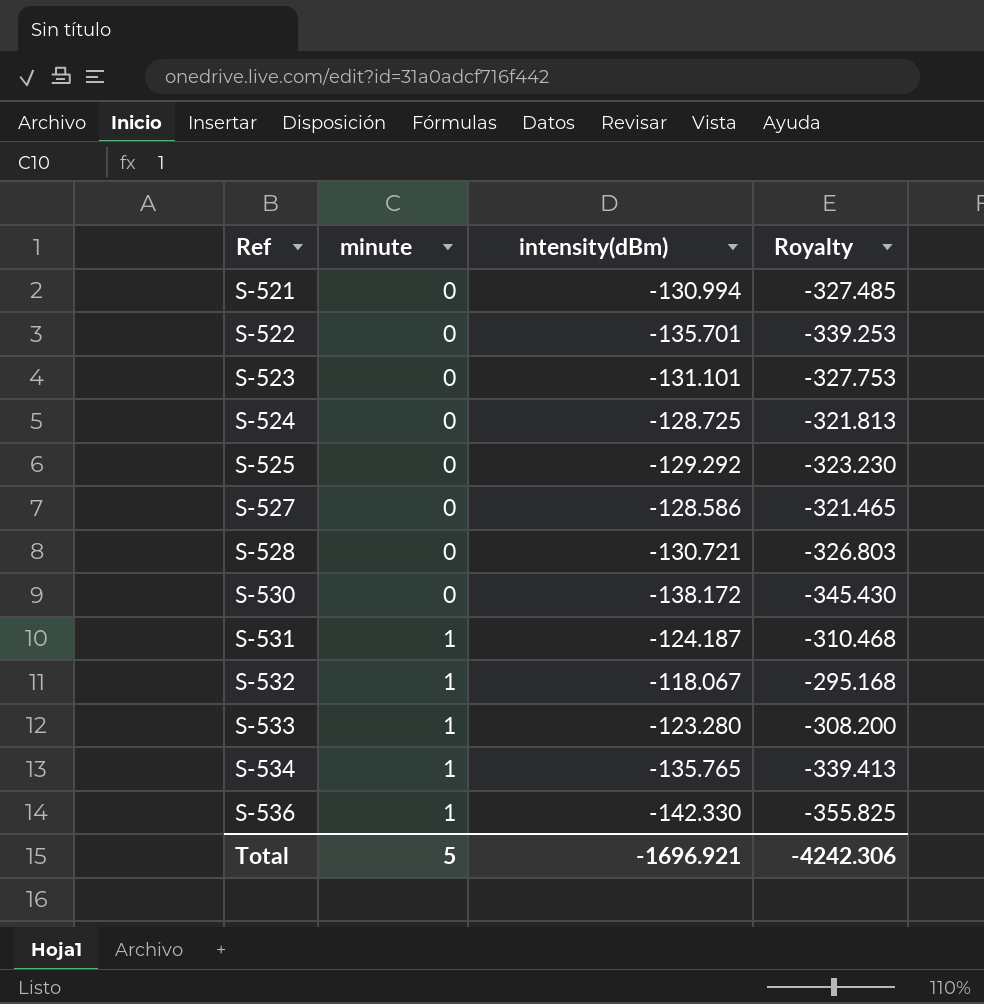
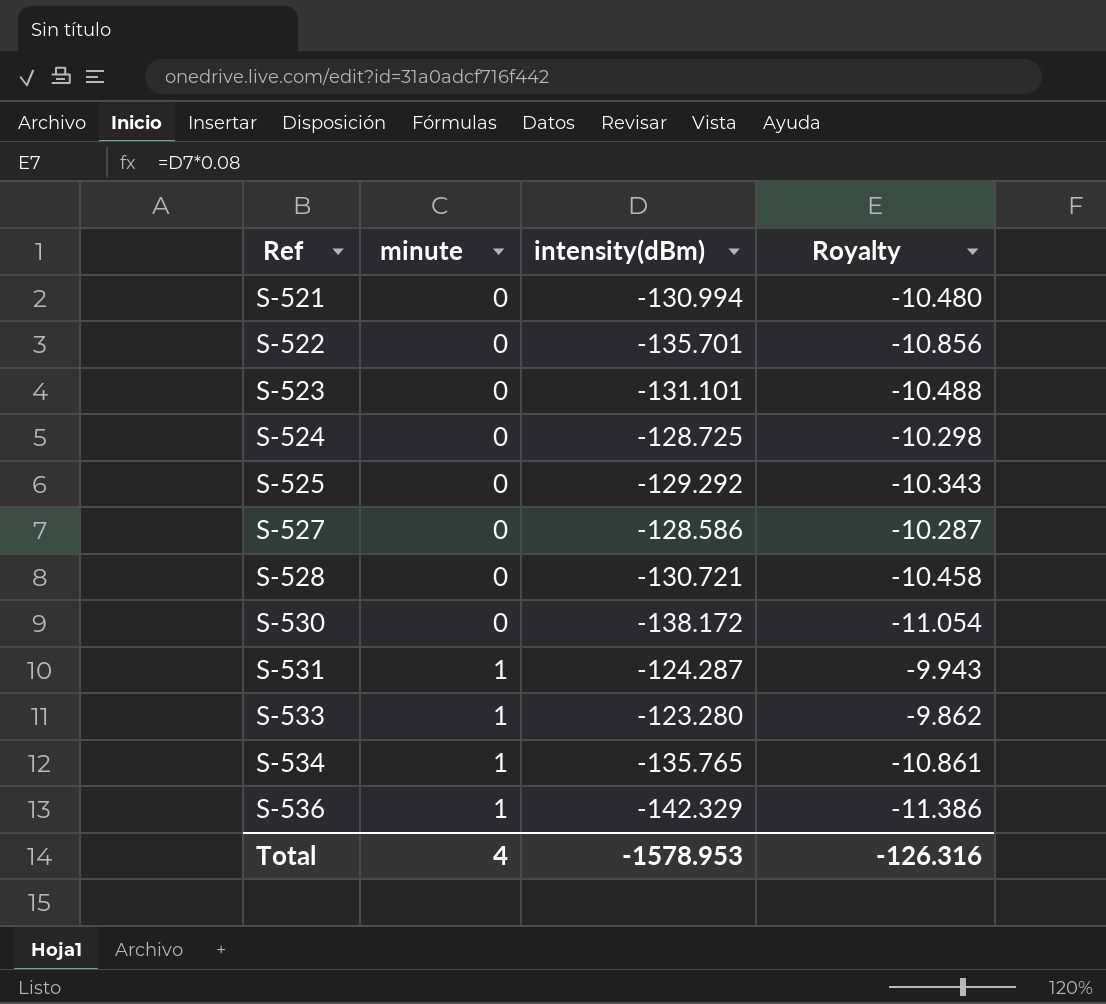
column Royalty | formula: [intensity(dBm)] * 2.5 -> [intensity(dBm)] * 0.08
row S-532: 1 | -118.067 | -295.168 -> none
S-531 | intensity(dBm): -124.187 -> -124.287
S-536 | intensity(dBm): -142.330 -> -142.329
Total | minute: 5 -> 4
Total | intensity(dBm): -1696.921 -> -1578.953
Total | Royalty: -4242.306 -> -126.316

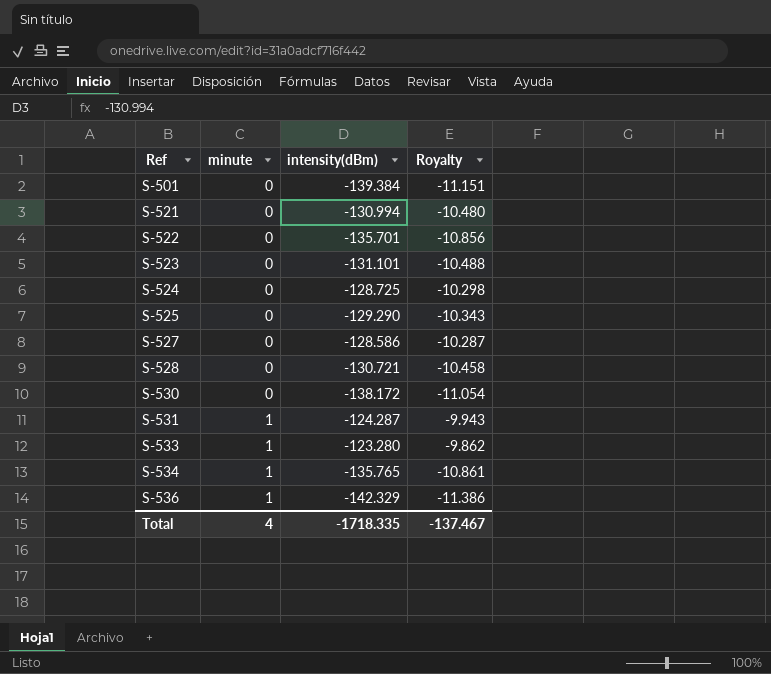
row S-501: none -> 0 | -139.384 | -11.151
S-525 | intensity(dBm): -129.292 -> -129.290
Total | intensity(dBm): -1578.953 -> -1718.335
Total | Royalty: -126.316 -> -137.467

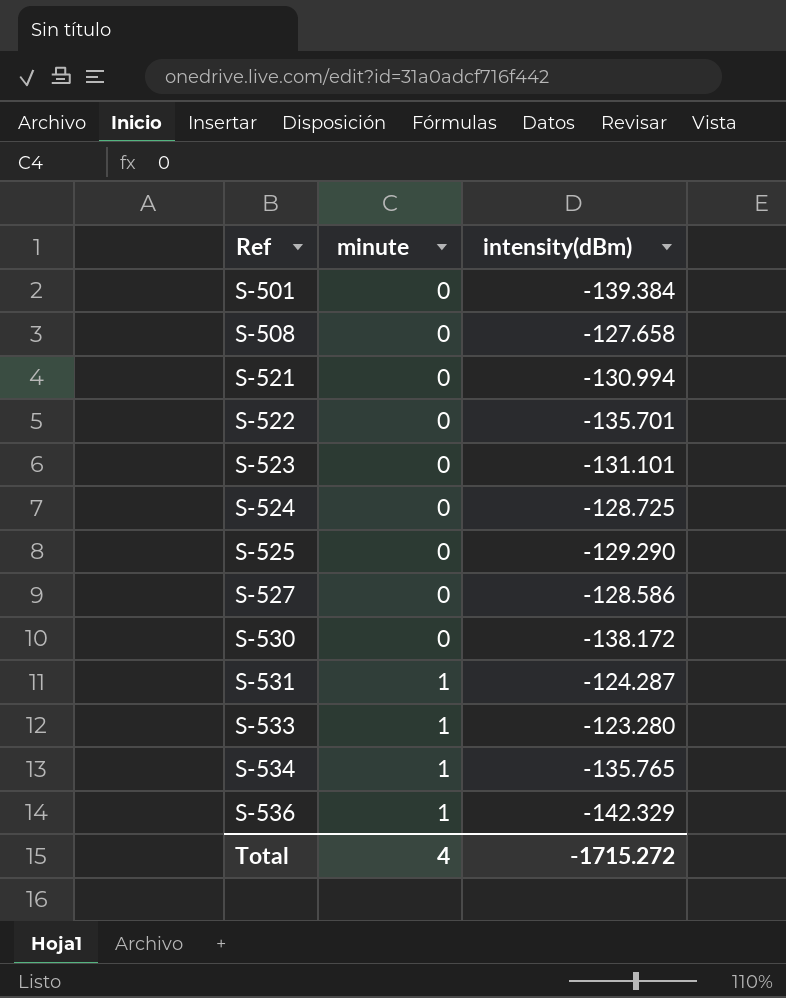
column Royalty | formula: [intensity(dBm)] * 0.08 -> none
row S-528: 0 | -130.721 | -10.458 -> none
row S-508: none -> 0 | -127.658
Total | intensity(dBm): -1718.335 -> -1715.272

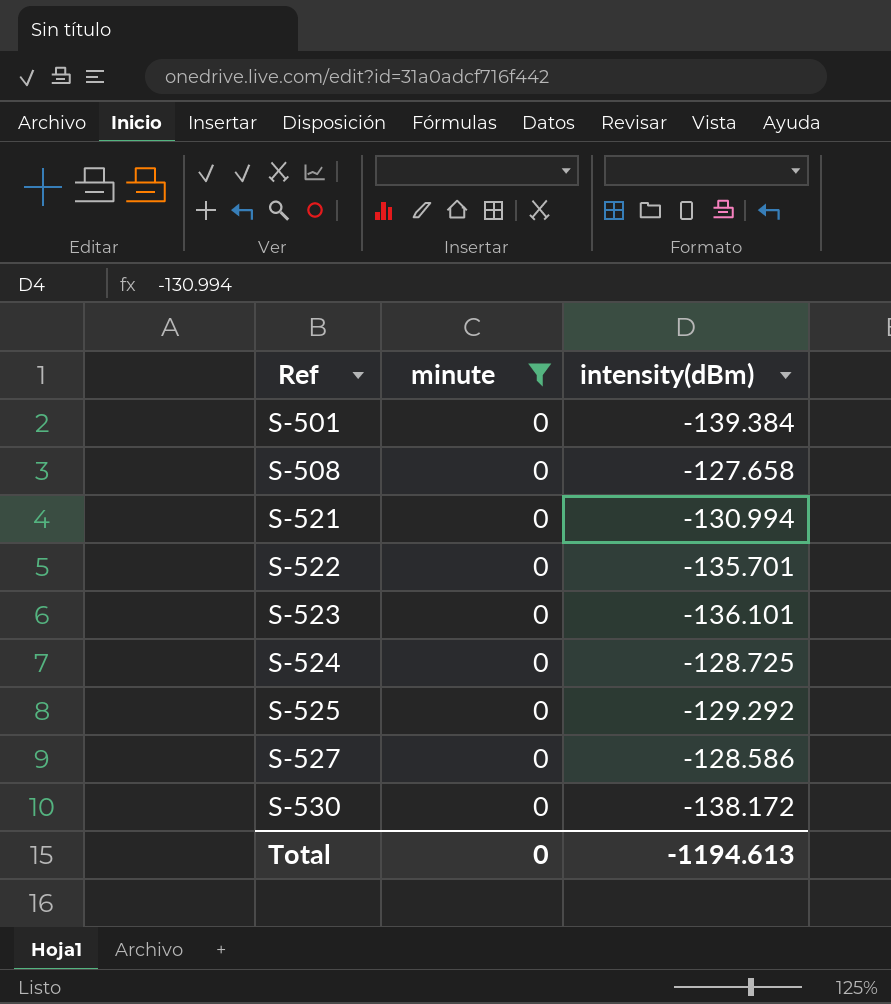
filter: none -> minute = 0
S-523 | intensity(dBm): -131.101 -> -136.101
S-525 | intensity(dBm): -129.290 -> -129.292
Total | minute: 4 -> 0
Total | intensity(dBm): -1715.272 -> -1194.613

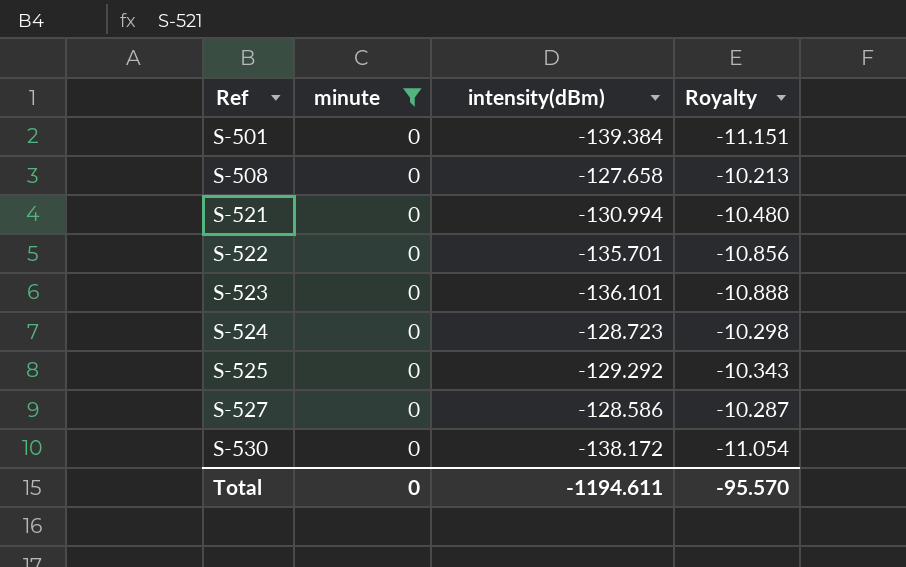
column Royalty | formula: none -> [intensity(dBm)] * 0.08
S-524 | intensity(dBm): -128.725 -> -128.723
Total | intensity(dBm): -1194.613 -> -1194.611

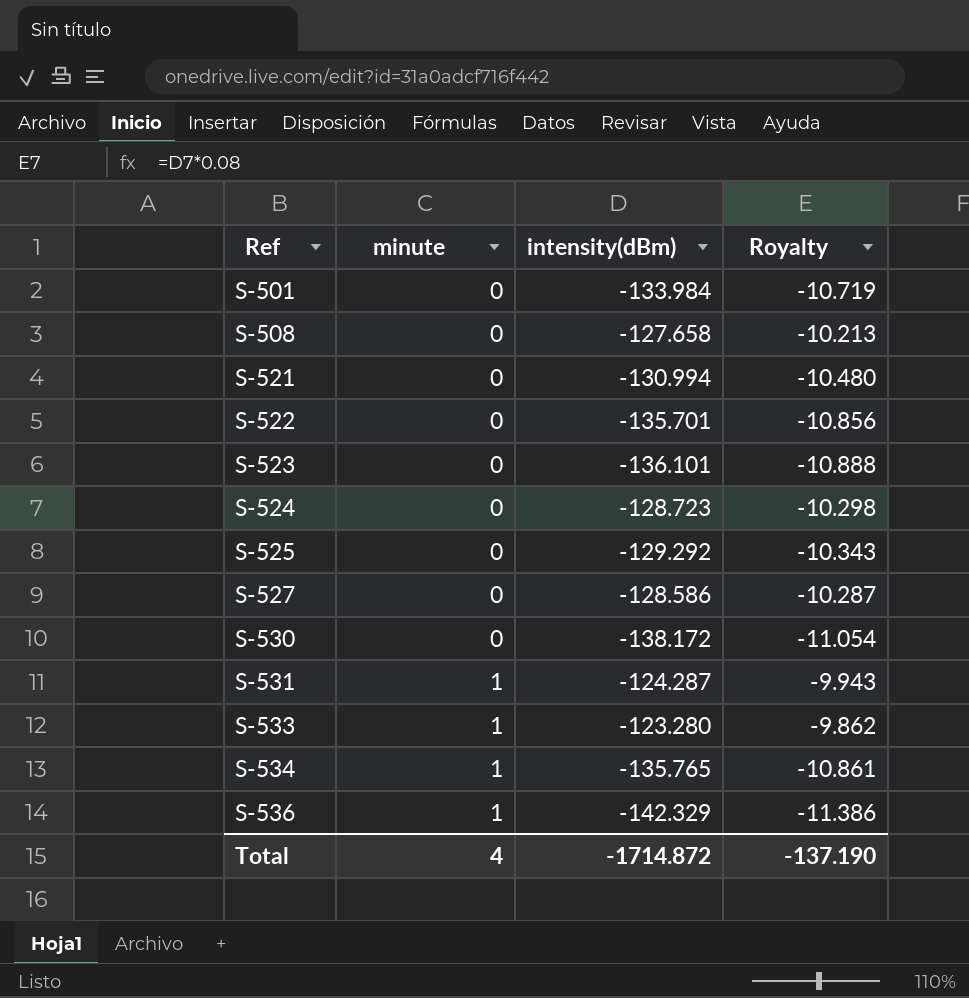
filter: minute = 0 -> none
S-501 | intensity(dBm): -139.384 -> -133.984
S-501 | Royalty: -11.151 -> -10.719
Total | minute: 0 -> 4
Total | intensity(dBm): -1194.611 -> -1714.872
Total | Royalty: -95.570 -> -137.190

